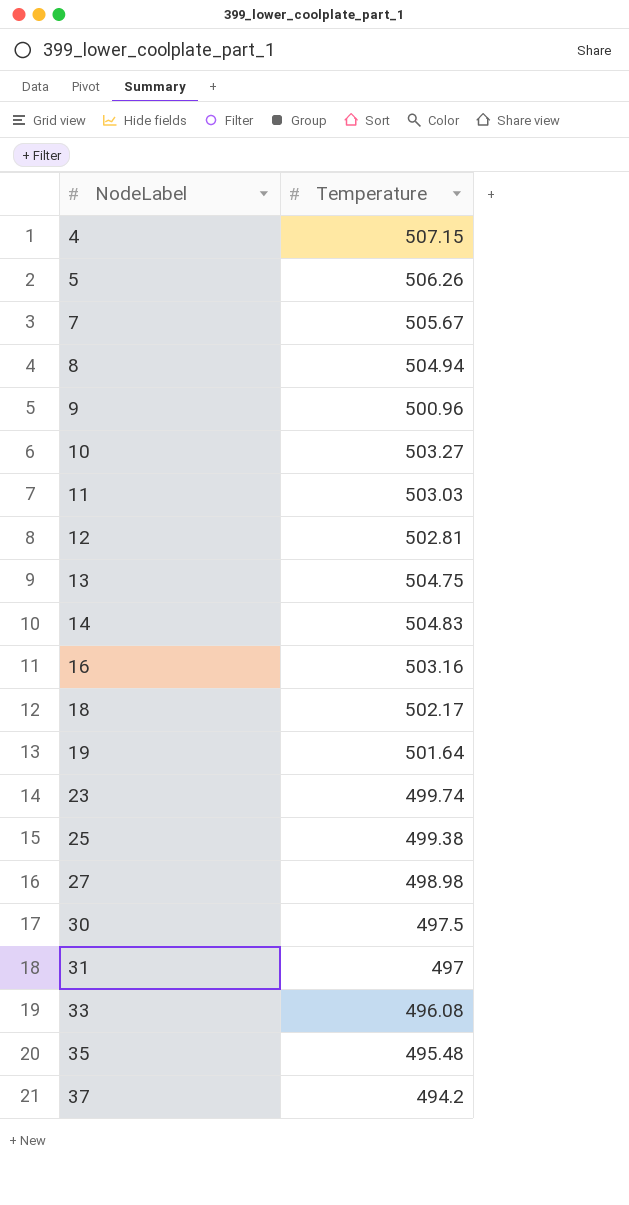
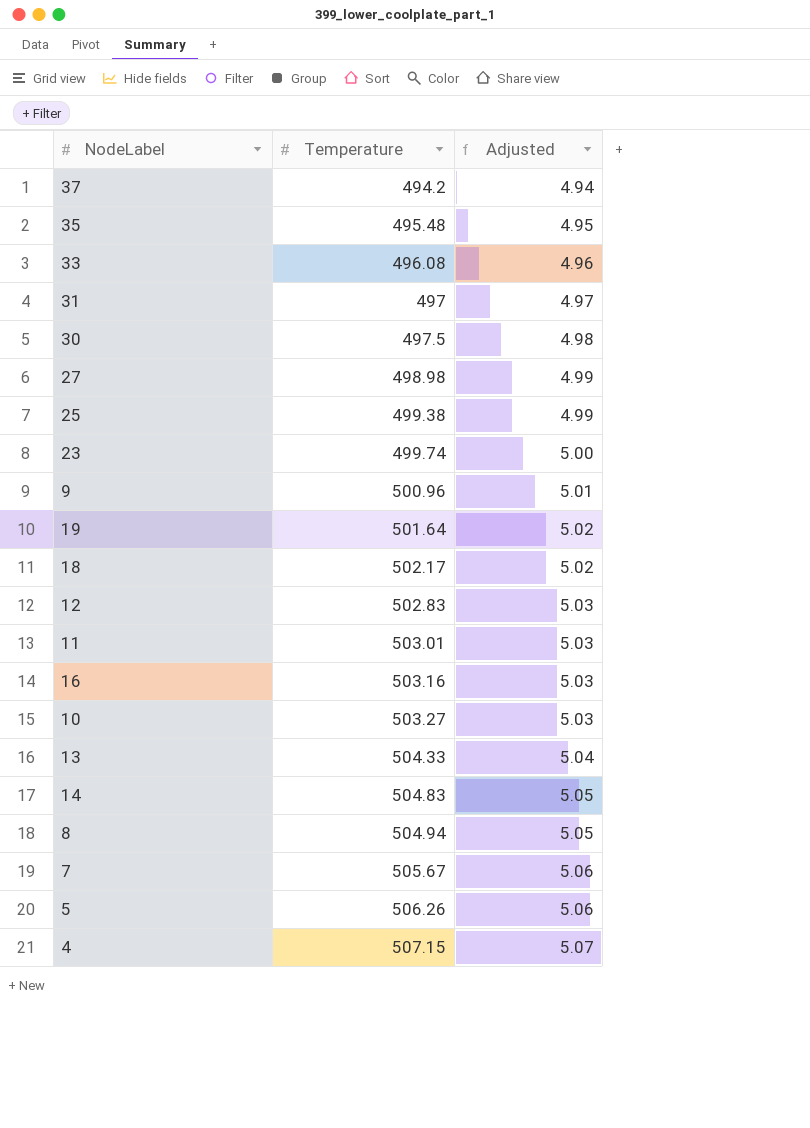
row order: NodeLabel ascending -> Temperature ascending
column Adjusted | formula: none -> [Temperature] * 0.01
12 | Temperature: 502.81 -> 502.83
11 | Temperature: 503.03 -> 503.01
13 | Temperature: 504.75 -> 504.33

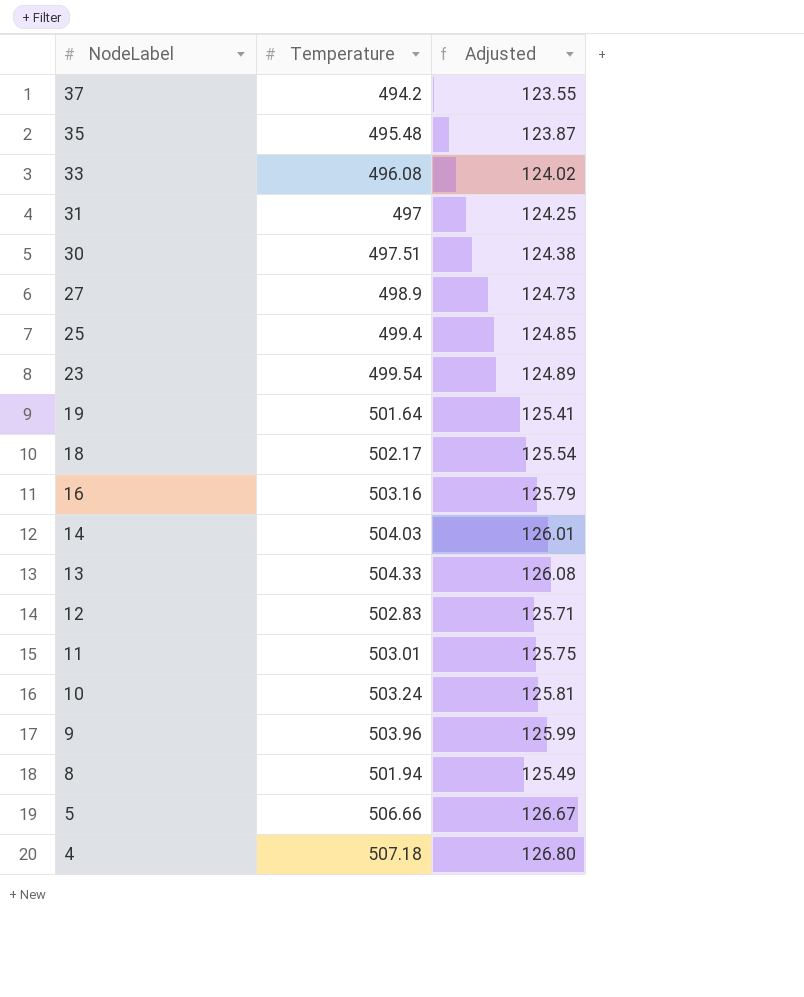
row order: Temperature ascending -> NodeLabel descending
column Adjusted | formula: [Temperature] * 0.01 -> [Temperature] * 0.25
row 7: 505.67 | 5.06 -> none
30 | Temperature: 497.5 -> 497.51
27 | Temperature: 498.98 -> 498.9
25 | Temperature: 499.38 -> 499.4
23 | Temperature: 499.74 -> 499.54
14 | Temperature: 504.83 -> 504.03
10 | Temperature: 503.27 -> 503.24
9 | Temperature: 500.96 -> 503.96
8 | Temperature: 504.94 -> 501.94
5 | Temperature: 506.26 -> 506.66
4 | Temperature: 507.15 -> 507.18

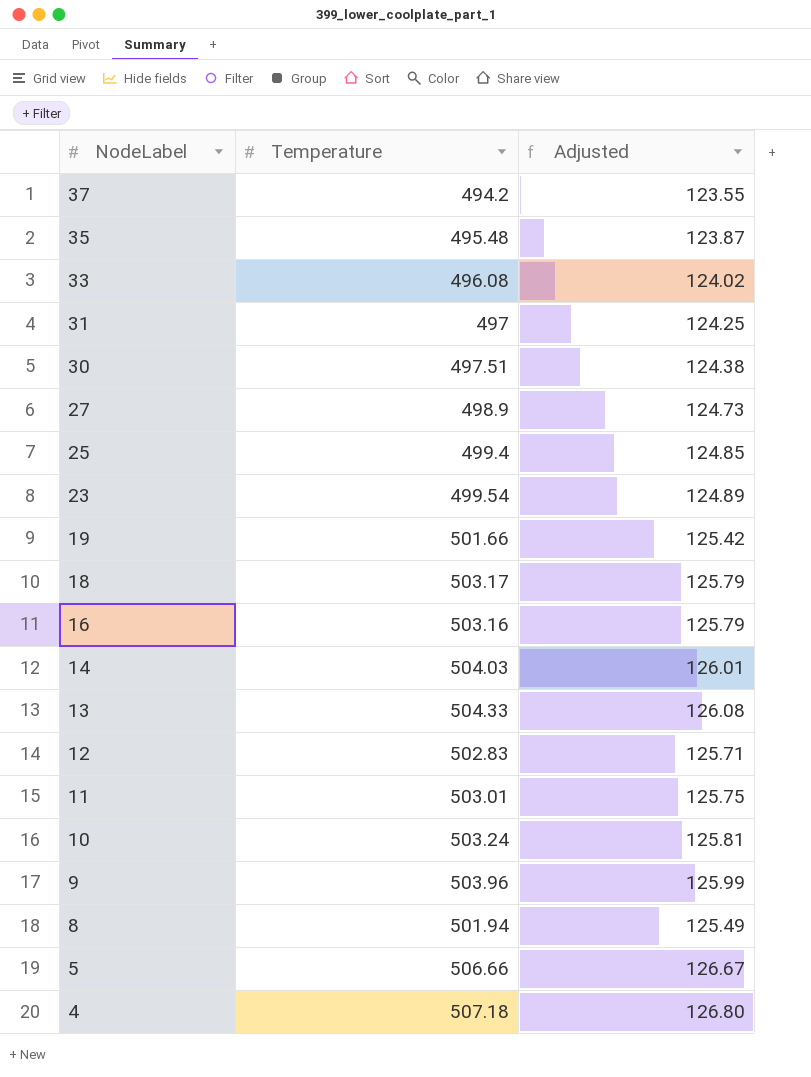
19 | Temperature: 501.64 -> 501.66
19 | Adjusted: 125.41 -> 125.42
18 | Temperature: 502.17 -> 503.17
18 | Adjusted: 125.54 -> 125.79

